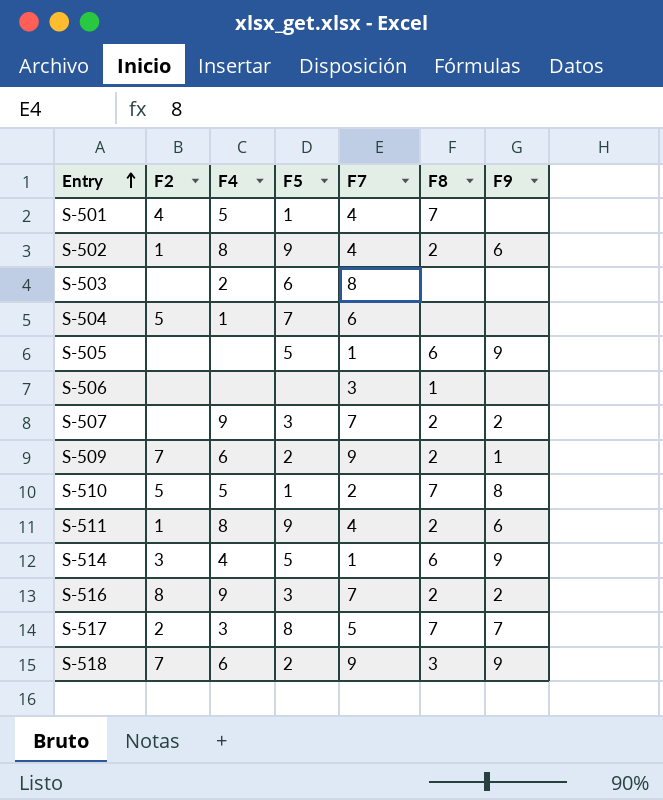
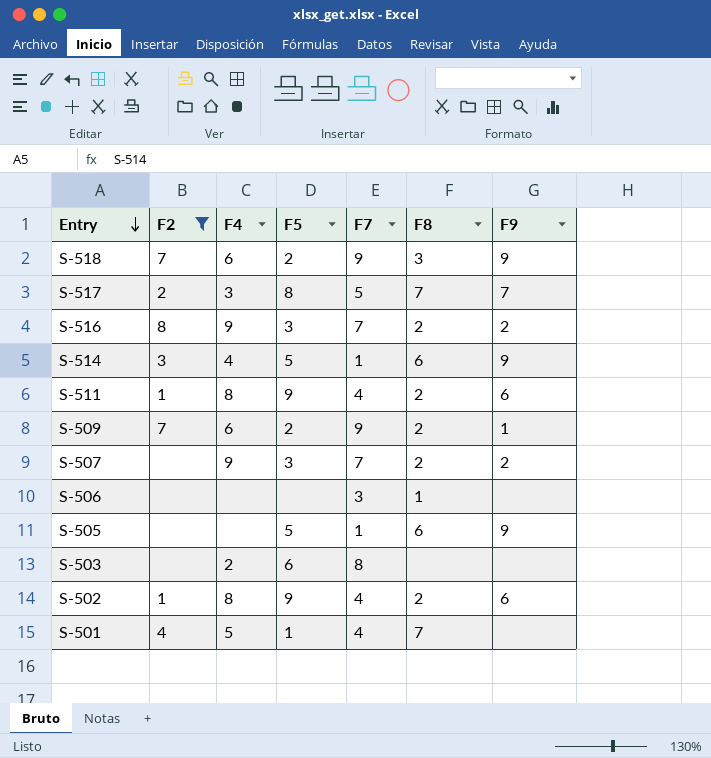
filter: none -> F2 != 5
row order: Entry ascending -> Entry descending

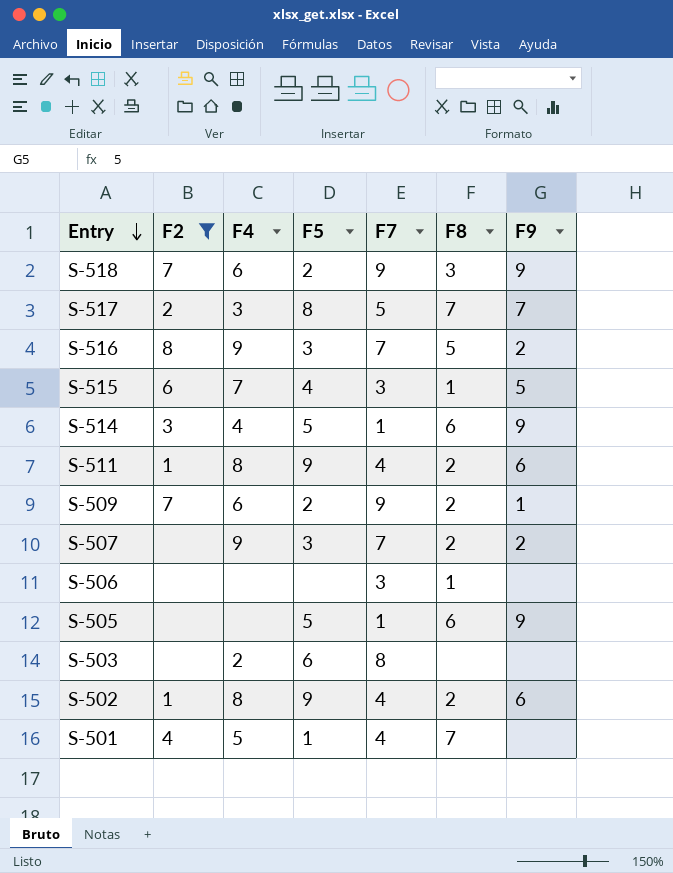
S-516 | F8: 2 -> 5
row S-515: none -> 6 | 7 | 4 | 3 | 1 | 5

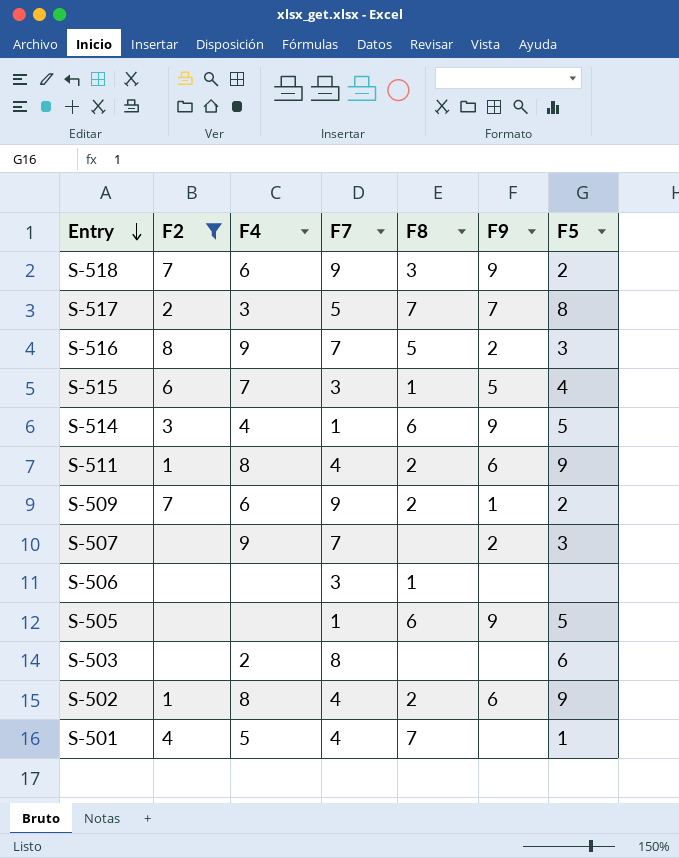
column F5 | position: 4 -> 7
S-507 | F8: 2 -> none

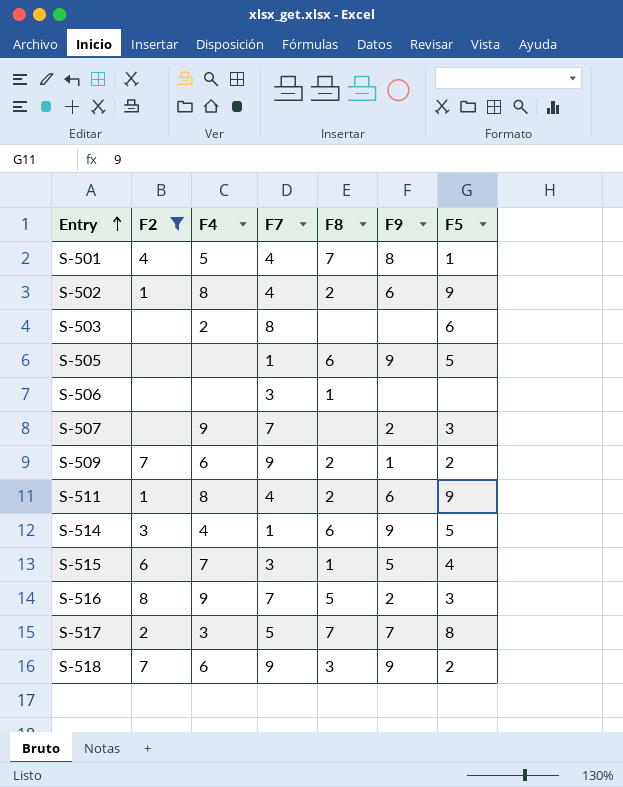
row order: Entry descending -> Entry ascending
S-501 | F9: none -> 8

